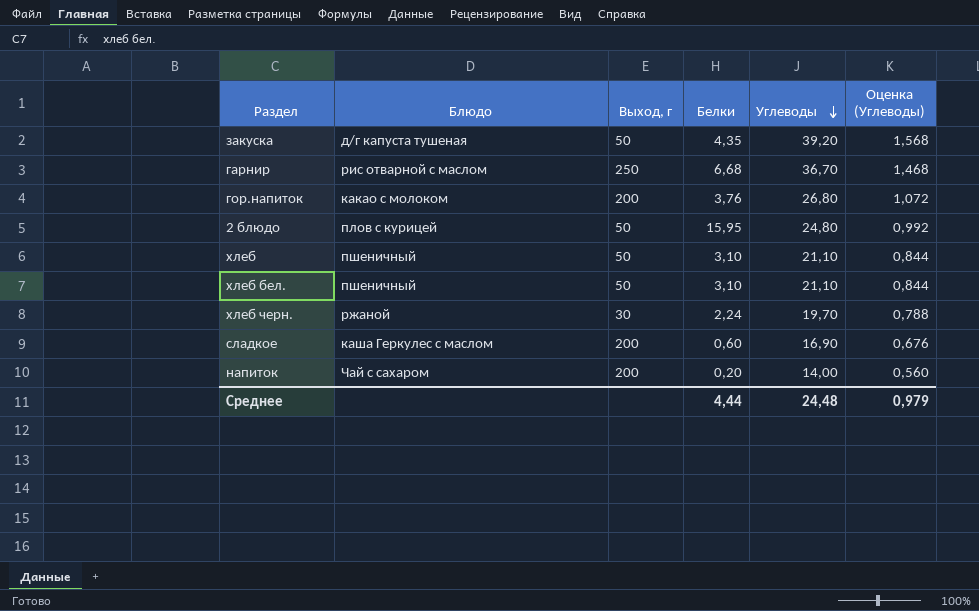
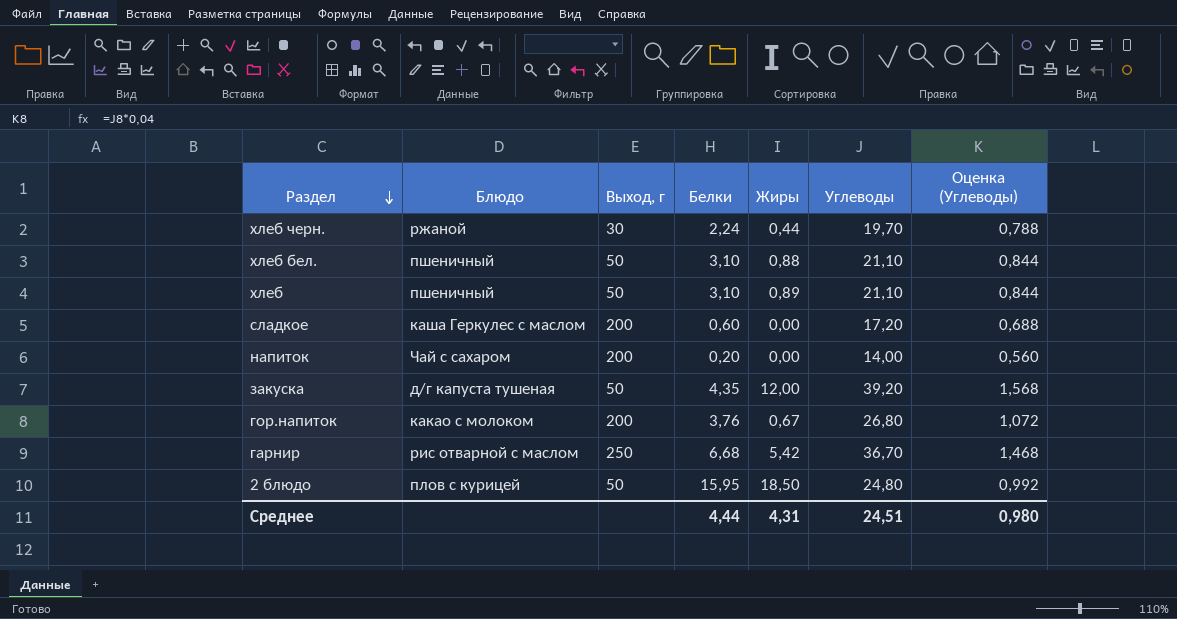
row order: Углеводы descending -> Раздел descending
column Жиры | position: none -> 5
сладкое | Углеводы: 16,90 -> 17,20
сладкое | Оценка (Углеводы): 0,676 -> 0,688
Среднее | Углеводы: 24,48 -> 24,51
Среднее | Оценка (Углеводы): 0,979 -> 0,980

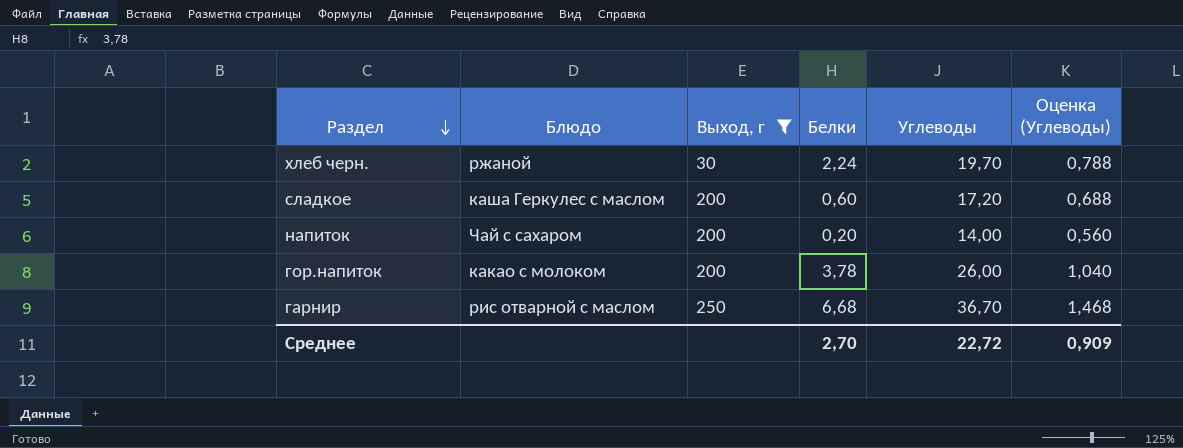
filter: none -> Выход, г != 50
column Жиры | position: 5 -> none
гор.напиток | Белки: 3,76 -> 3,78
гор.напиток | Углеводы: 26,80 -> 26,00
гор.напиток | Оценка (Углеводы): 1,072 -> 1,040
Среднее | Белки: 4,44 -> 2,70
Среднее | Углеводы: 24,51 -> 22,72
Среднее | Оценка (Углеводы): 0,980 -> 0,909

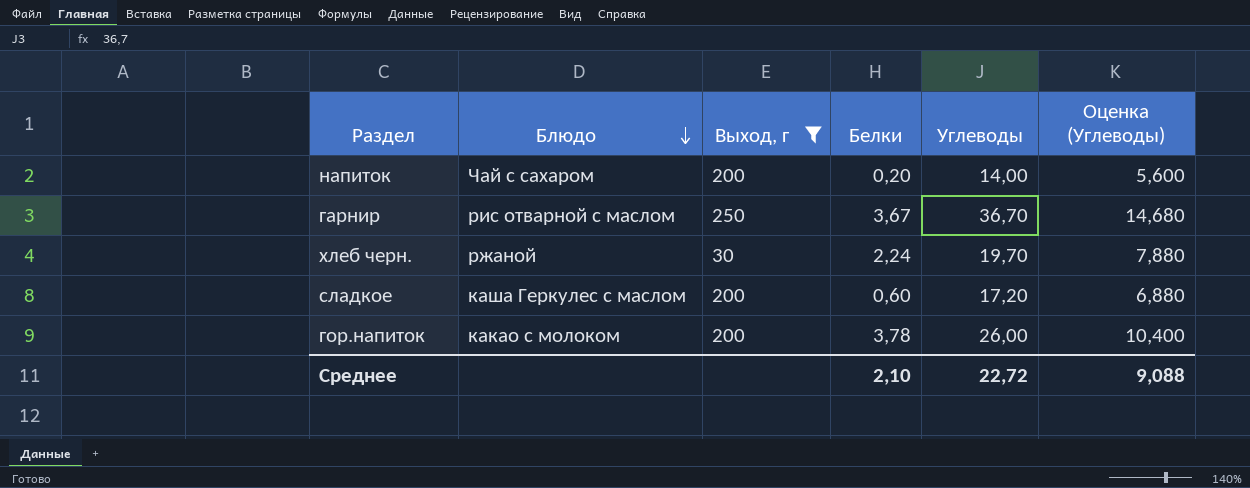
row order: Раздел descending -> Блюдо descending
column Оценка (Углеводы) | formula: [Углеводы] * 0,04 -> [Углеводы] * 0,4
гарнир | Белки: 6,68 -> 3,67
Среднее | Белки: 2,70 -> 2,10
Среднее | Оценка (Углеводы): 0,909 -> 9,088

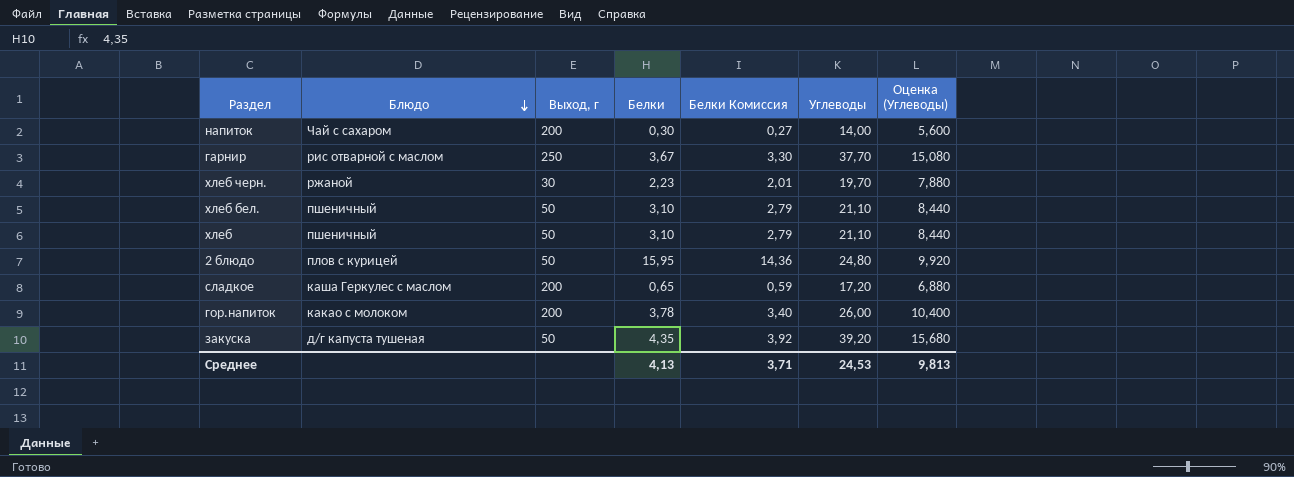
filter: Выход, г != 50 -> none
column Белки Комиссия | formula: none -> [Белки] * 0,9
напиток | Белки: 0,20 -> 0,30
гарнир | Углеводы: 36,70 -> 37,70
гарнир | Оценка (Углеводы): 14,680 -> 15,080
хлеб черн. | Белки: 2,24 -> 2,23
сладкое | Белки: 0,60 -> 0,65
Среднее | Белки: 2,10 -> 4,13
Среднее | Углеводы: 22,72 -> 24,53
Среднее | Оценка (Углеводы): 9,088 -> 9,813

